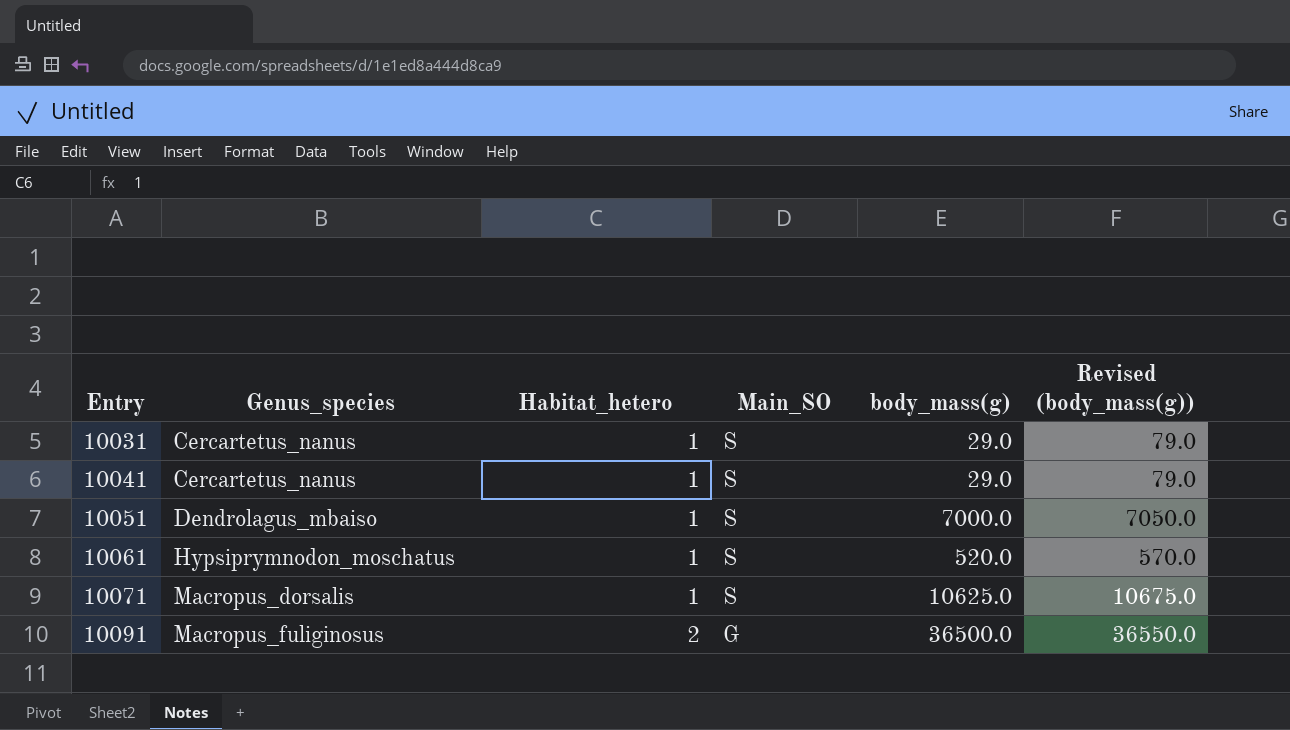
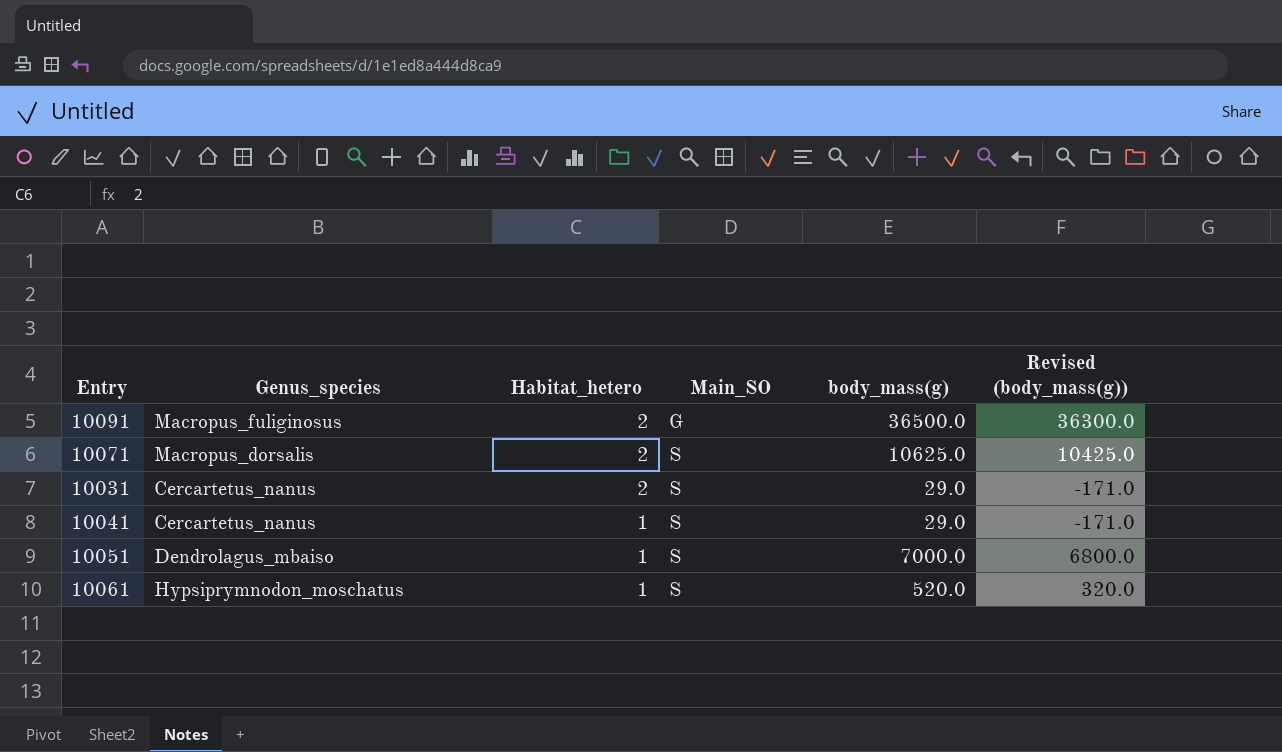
row order: Entry ascending -> Habitat_hetero descending
column Revised (body_mass(g)) | formula: [body_mass(g)] + 50 -> [body_mass(g)] - 200
10071 | Habitat_hetero: 1 -> 2
10031 | Habitat_hetero: 1 -> 2

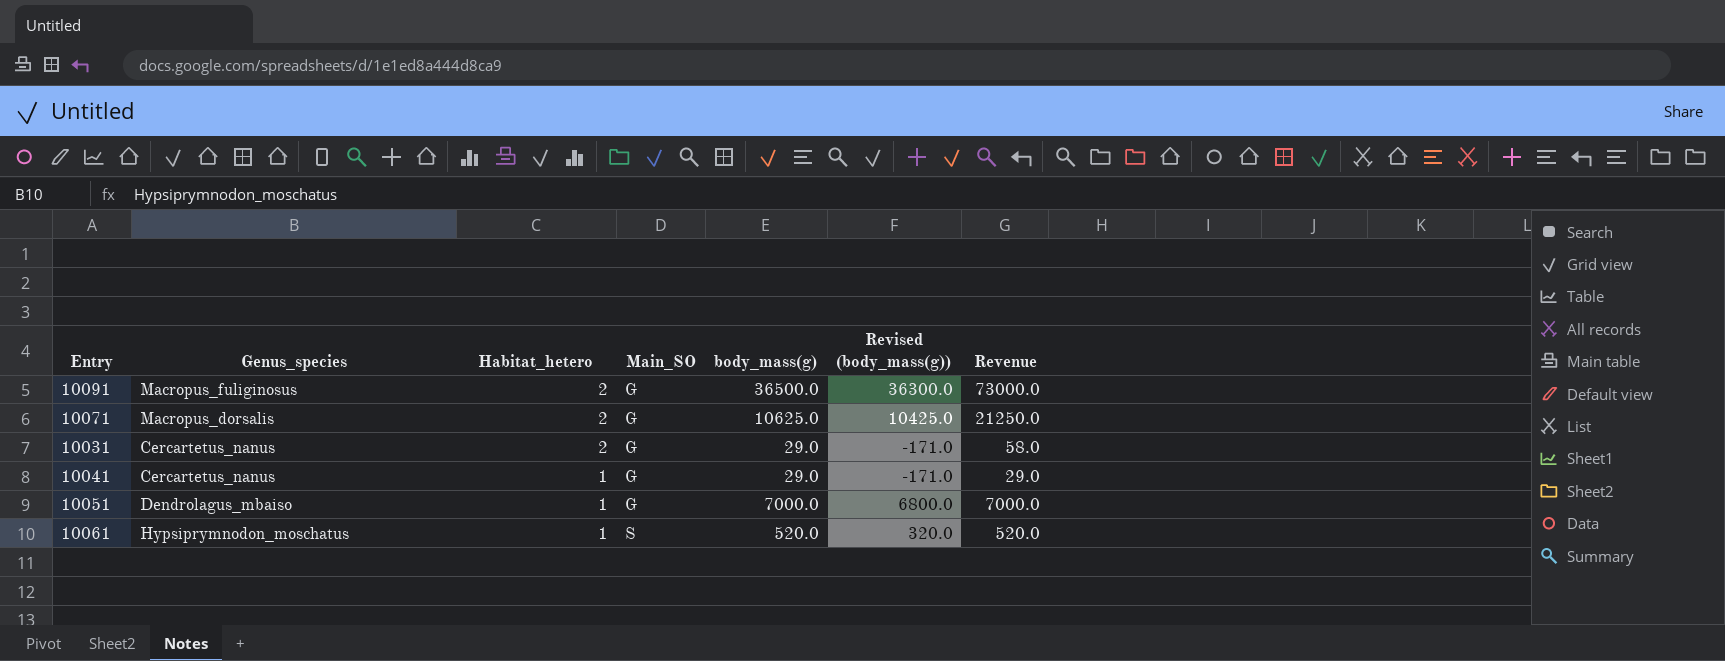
column Revenue | formula: none -> [Habitat_hetero] * [body_mass(g)]
10071 | Main_SO: S -> G
10031 | Main_SO: S -> G
10041 | Main_SO: S -> G
10051 | Main_SO: S -> G

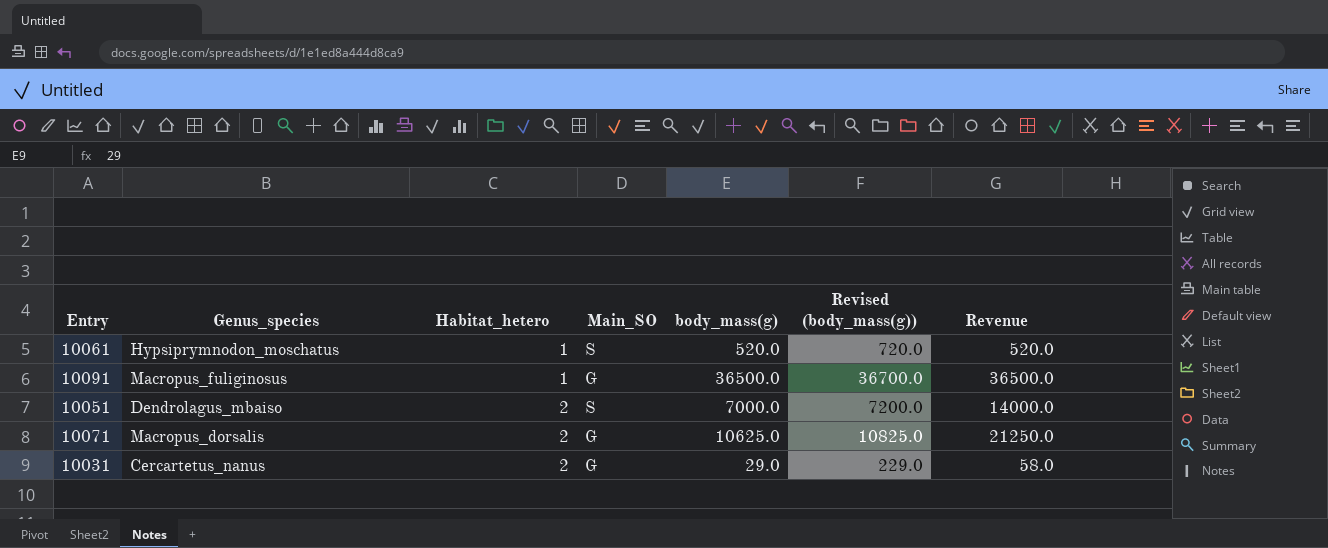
row order: Habitat_hetero descending -> Habitat_hetero ascending
column Revised (body_mass(g)) | formula: [body_mass(g)] - 200 -> [body_mass(g)] + 200
row 10041: Cercartetus_nanus | 1 | G | 29.0 | -171.0 | 29.0 -> none
10091 | Habitat_hetero: 2 -> 1
10091 | Revenue: 73000.0 -> 36500.0
10051 | Habitat_hetero: 1 -> 2
10051 | Main_SO: G -> S
10051 | Revenue: 7000.0 -> 14000.0

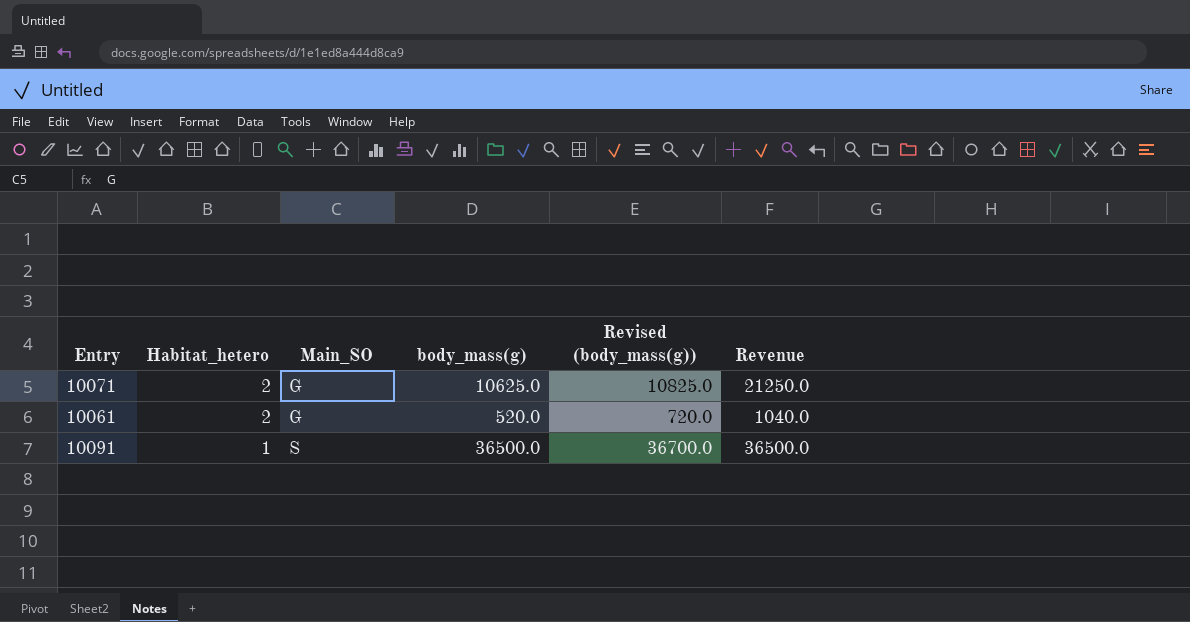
row order: Habitat_hetero ascending -> Habitat_hetero descending
column Genus_species | position: 2 -> none
row 10051: Dendrolagus_mbaiso | 2 | S | 7000.0 | 7200.0 | 14000.0 -> none
row 10031: Cercartetus_nanus | 2 | G | 29.0 | 229.0 | 58.0 -> none
10061 | Habitat_hetero: 1 -> 2
10061 | Main_SO: S -> G
10061 | Revenue: 520.0 -> 1040.0
10091 | Main_SO: G -> S

